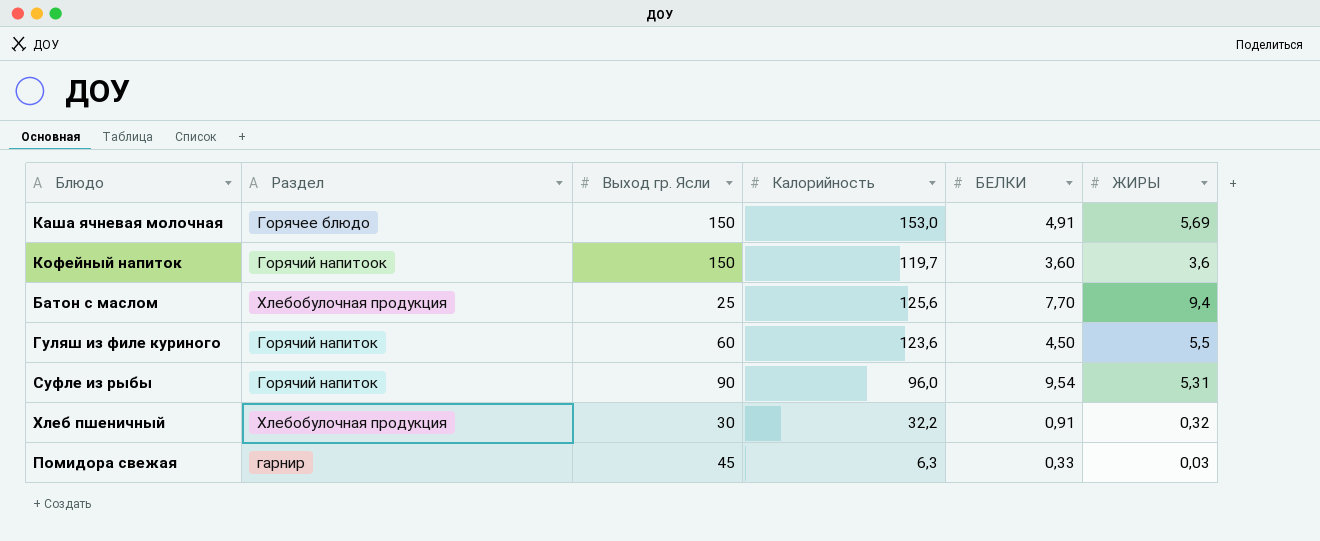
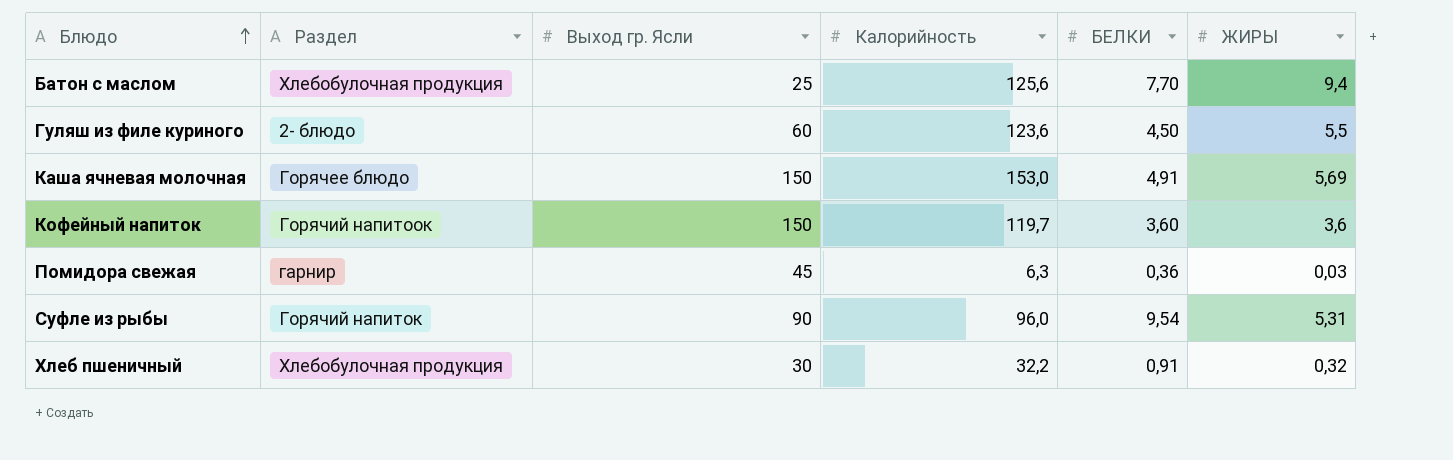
row order: none -> Блюдо ascending
Гуляш из филе куриного | Раздел: Горячий напиток -> 2- блюдо
Помидора свежая | БЕЛКИ: 0,33 -> 0,36

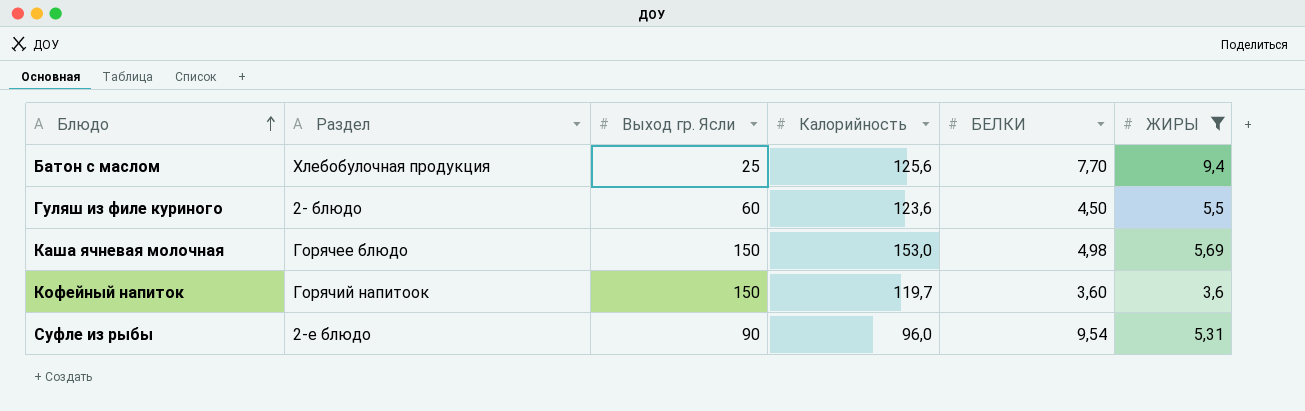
filter: none -> ЖИРЫ >= 3,6
Каша ячневая молочная | БЕЛКИ: 4,91 -> 4,98
Суфле из рыбы | Раздел: Горячий напиток -> 2-е блюдо

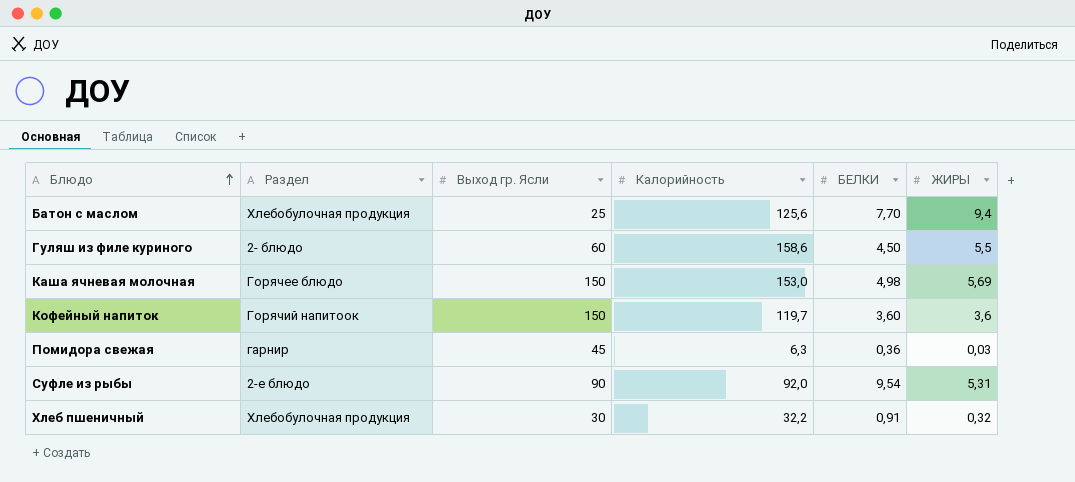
filter: ЖИРЫ >= 3,6 -> none
Гуляш из филе куриного | Калорийность: 123,6 -> 158,6
Суфле из рыбы | Калорийность: 96,0 -> 92,0

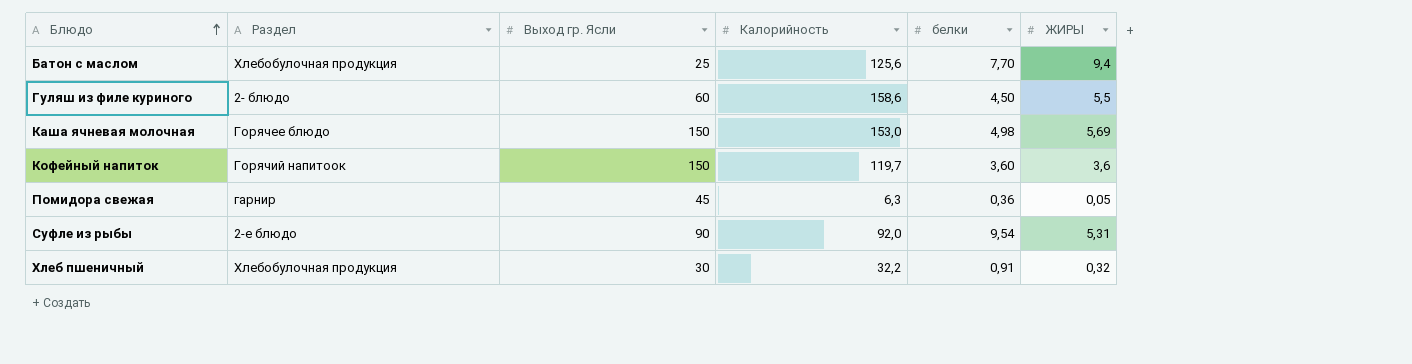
column name: БЕЛКИ -> белки
Помидора свежая | ЖИРЫ: 0,03 -> 0,05

